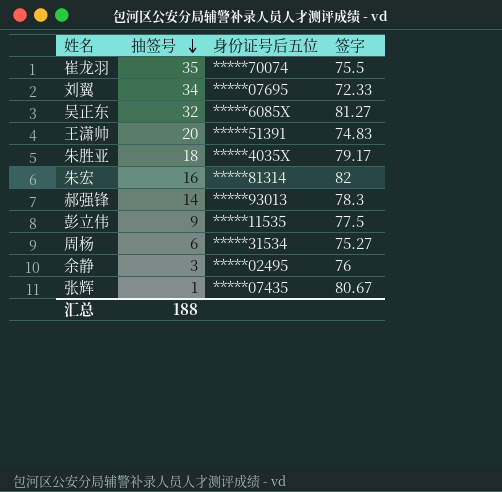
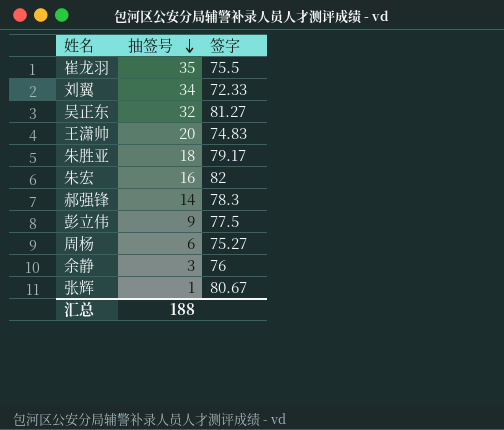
column 身份证号后五位 | position: 3 -> none

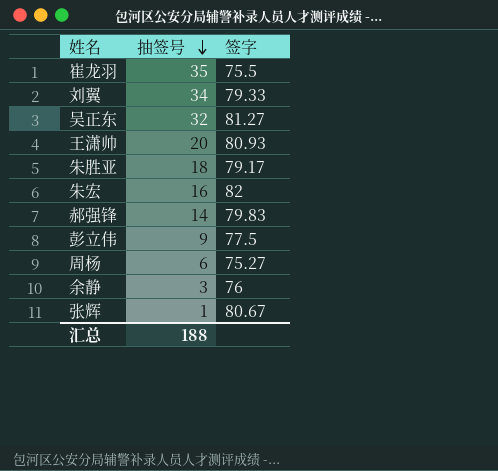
刘翼 | 签字: 72.33 -> 79.33
王潇帅 | 签字: 74.83 -> 80.93
郝强锋 | 签字: 78.3 -> 79.83

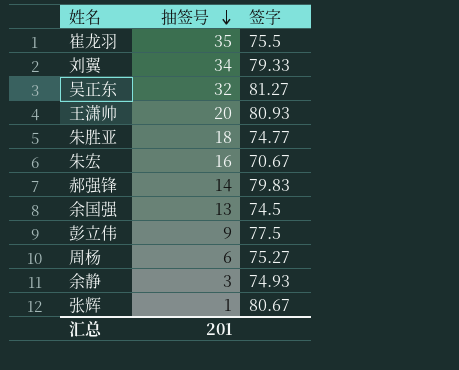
朱胜亚 | 签字: 79.17 -> 74.77
朱宏 | 签字: 82 -> 70.67
row 余国强: none -> 13 | 74.5
余静 | 签字: 76 -> 74.93
汇总 | 抽签号: 188 -> 201

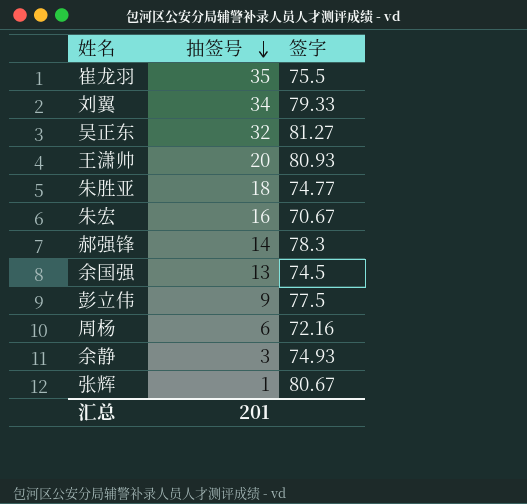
郝强锋 | 签字: 79.83 -> 78.3
周杨 | 签字: 75.27 -> 72.16

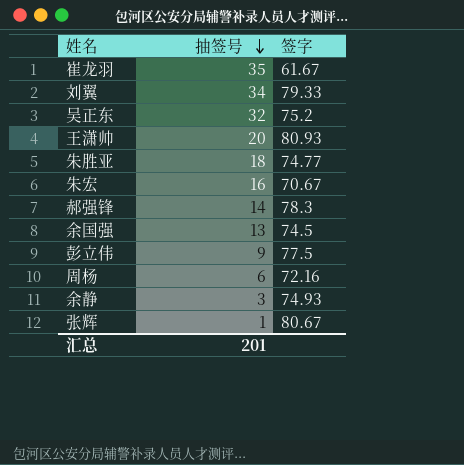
崔龙羽 | 签字: 75.5 -> 61.67
吴正东 | 签字: 81.27 -> 75.2

